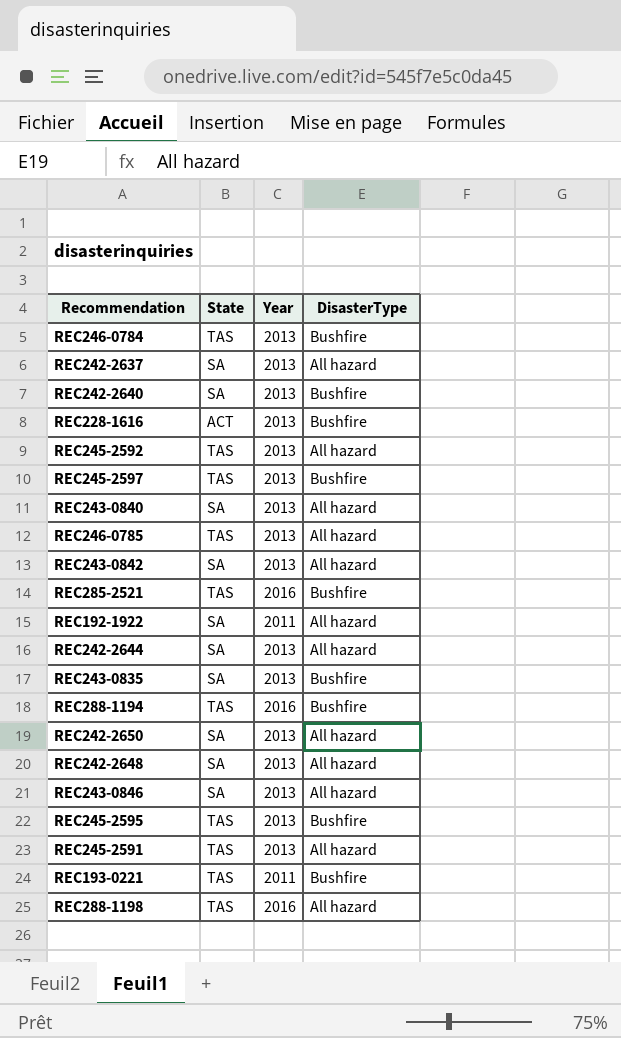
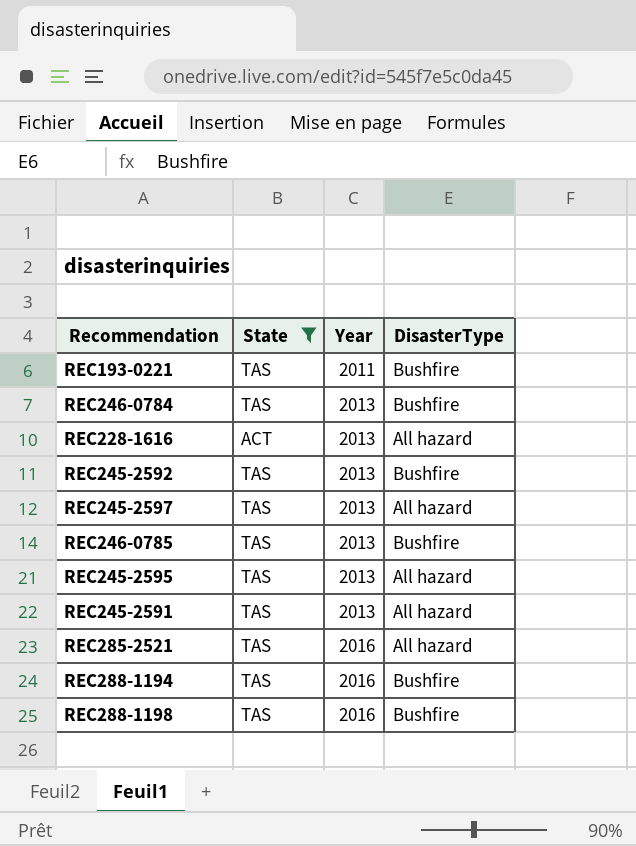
filter: none -> State != SA
row order: none -> Year ascending
REC228-1616 | DisasterType: Bushfire -> All hazard
REC245-2592 | DisasterType: All hazard -> Bushfire
REC245-2597 | DisasterType: Bushfire -> All hazard
REC246-0785 | DisasterType: All hazard -> Bushfire
REC245-2595 | DisasterType: Bushfire -> All hazard
REC285-2521 | DisasterType: Bushfire -> All hazard
REC288-1198 | DisasterType: All hazard -> Bushfire

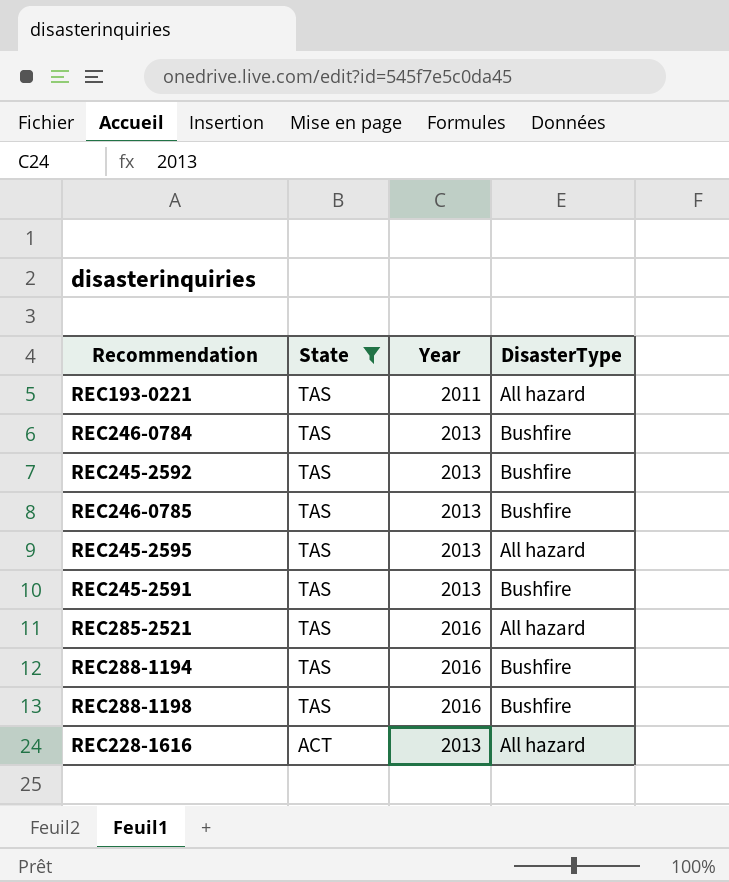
row order: Year ascending -> State descending
row REC245-2597: TAS | 2013 | All hazard -> none
REC193-0221 | DisasterType: Bushfire -> All hazard
REC245-2591 | DisasterType: All hazard -> Bushfire

